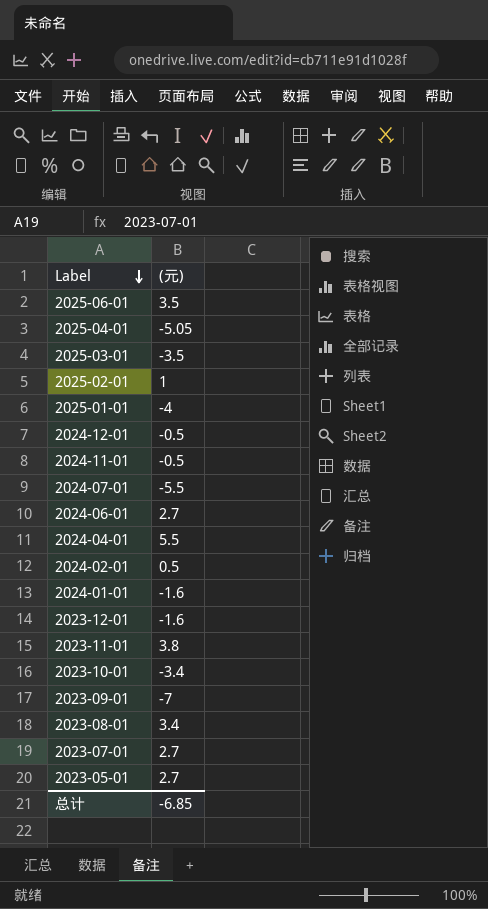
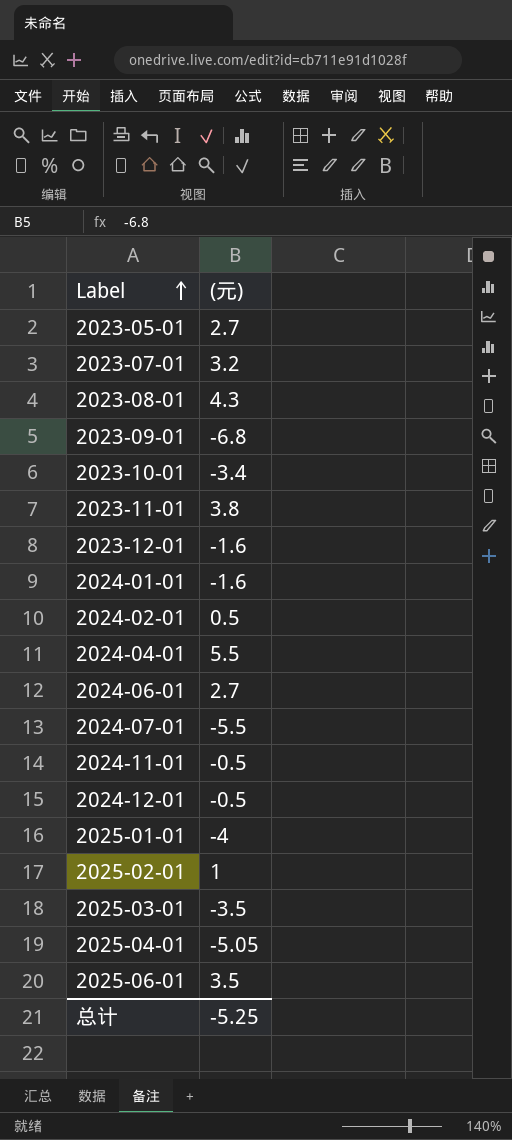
row order: Label descending -> Label ascending
2023-07-01 | (元): 2.7 -> 3.2
2023-08-01 | (元): 3.4 -> 4.3
2023-09-01 | (元): -7 -> -6.8
总计 | (元): -6.85 -> -5.25

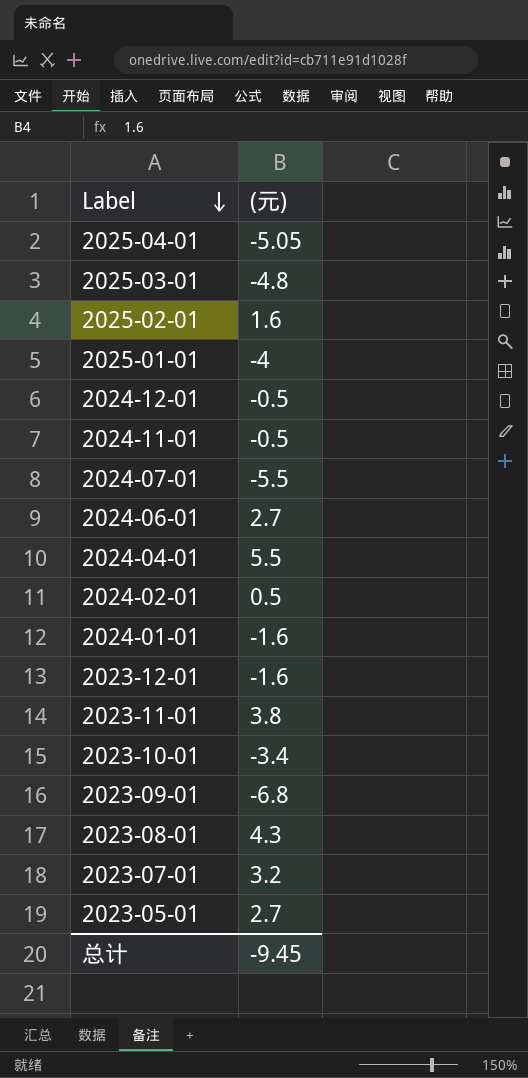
row order: Label ascending -> Label descending
row 2025-06-01: 3.5 -> none
2025-03-01 | (元): -3.5 -> -4.8
2025-02-01 | (元): 1 -> 1.6
总计 | (元): -5.25 -> -9.45

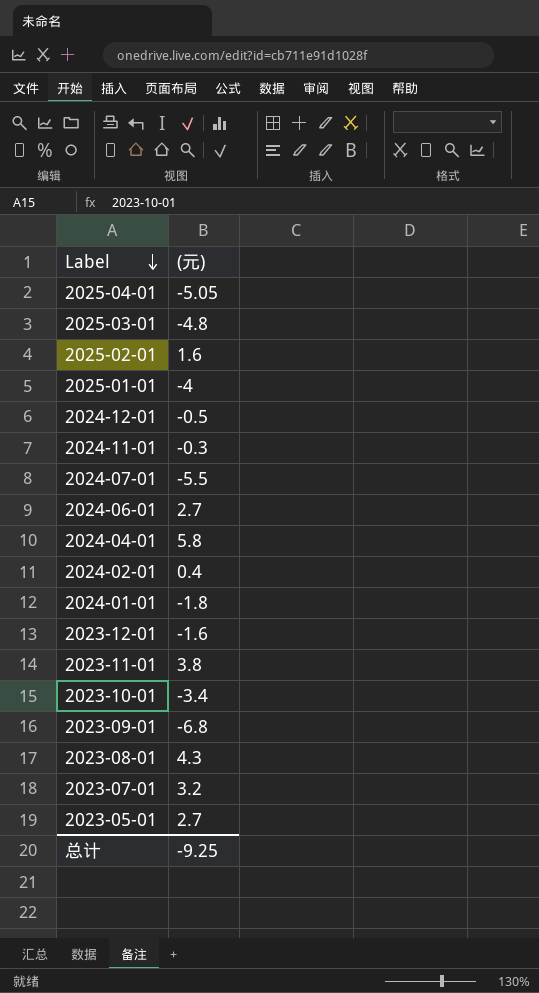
2024-11-01 | (元): -0.5 -> -0.3
2024-04-01 | (元): 5.5 -> 5.8
2024-02-01 | (元): 0.5 -> 0.4
2024-01-01 | (元): -1.6 -> -1.8
总计 | (元): -9.45 -> -9.25

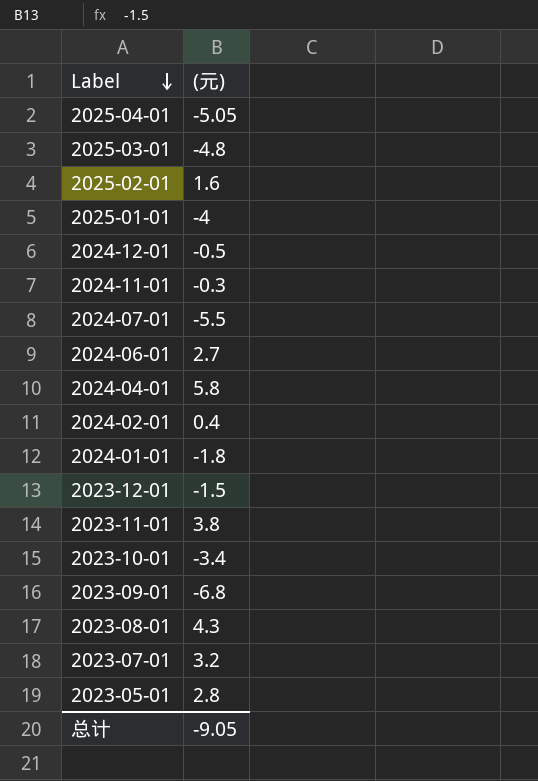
2023-12-01 | (元): -1.6 -> -1.5
2023-05-01 | (元): 2.7 -> 2.8
总计 | (元): -9.25 -> -9.05

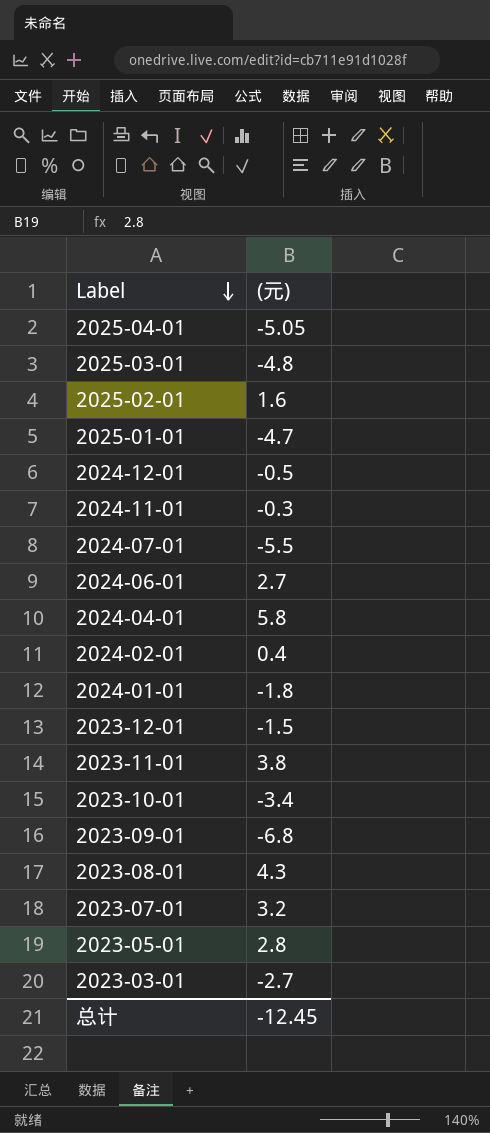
2025-01-01 | (元): -4 -> -4.7
row 2023-03-01: none -> -2.7
总计 | (元): -9.05 -> -12.45

